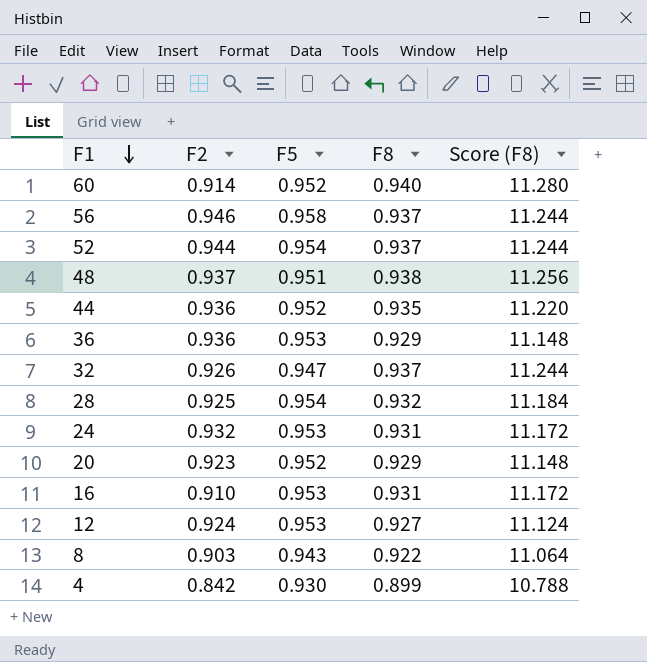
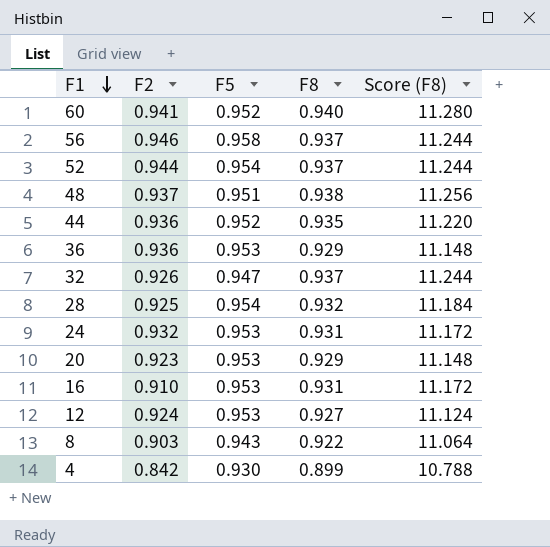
60 | F2: 0.914 -> 0.941
20 | F5: 0.952 -> 0.953

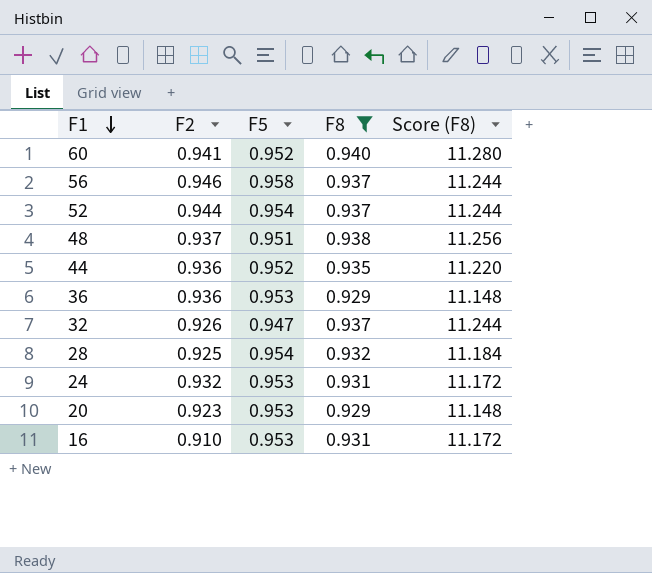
filter: none -> F8 >= 0.929

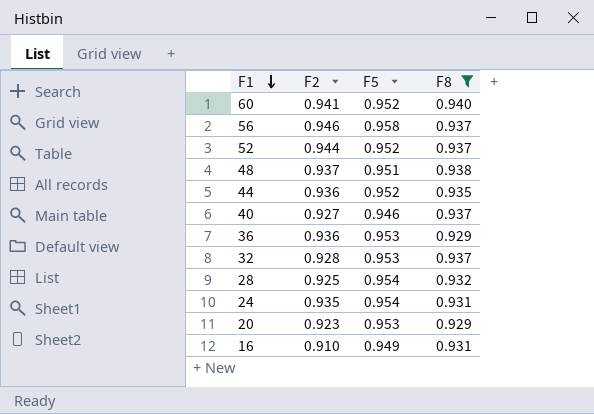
column Score (F8) | formula: [F8] * 12 -> none
52 | F5: 0.954 -> 0.952
row 40: none -> 0.927 | 0.946 | 0.937
32 | F2: 0.926 -> 0.928
32 | F5: 0.947 -> 0.953
24 | F2: 0.932 -> 0.935
24 | F5: 0.953 -> 0.954
16 | F5: 0.953 -> 0.949

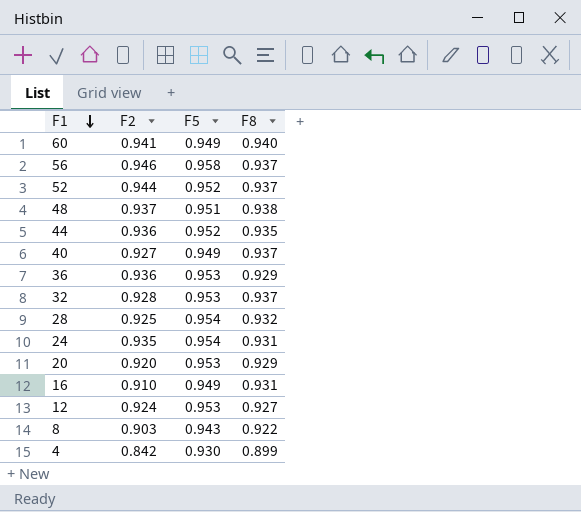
filter: F8 >= 0.929 -> none
60 | F5: 0.952 -> 0.949
40 | F5: 0.946 -> 0.949
20 | F2: 0.923 -> 0.920

